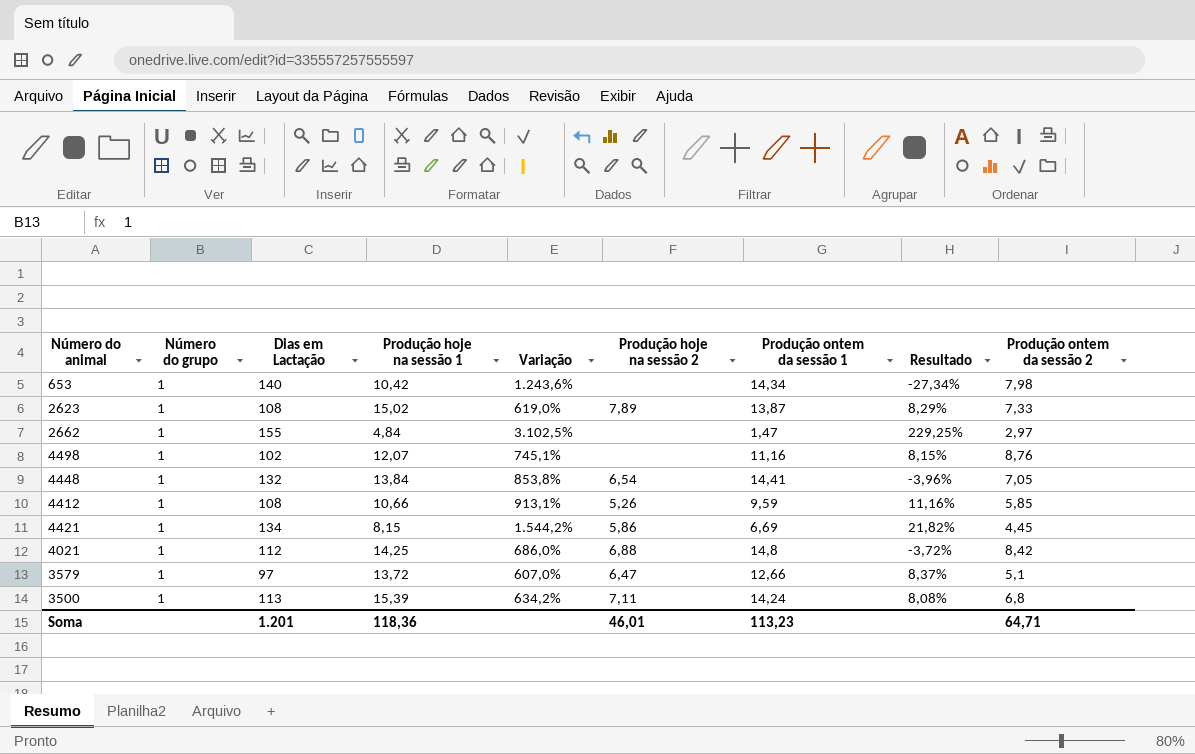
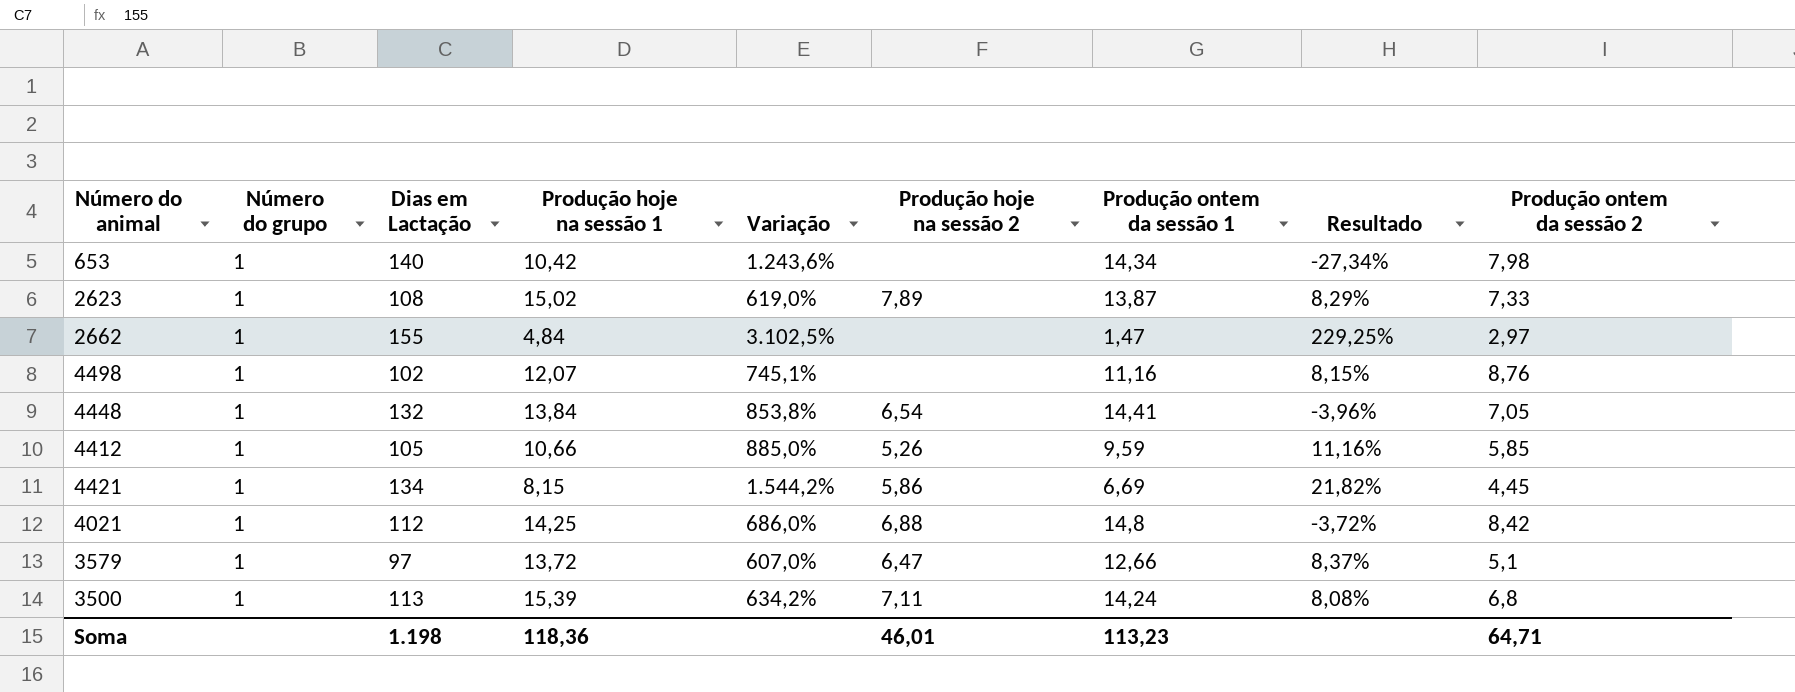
4412 | Dias em Lactação: 108 -> 105
4412 | Variação: 913,1% -> 885,0%
Soma | Dias em Lactação: 1.201 -> 1.198

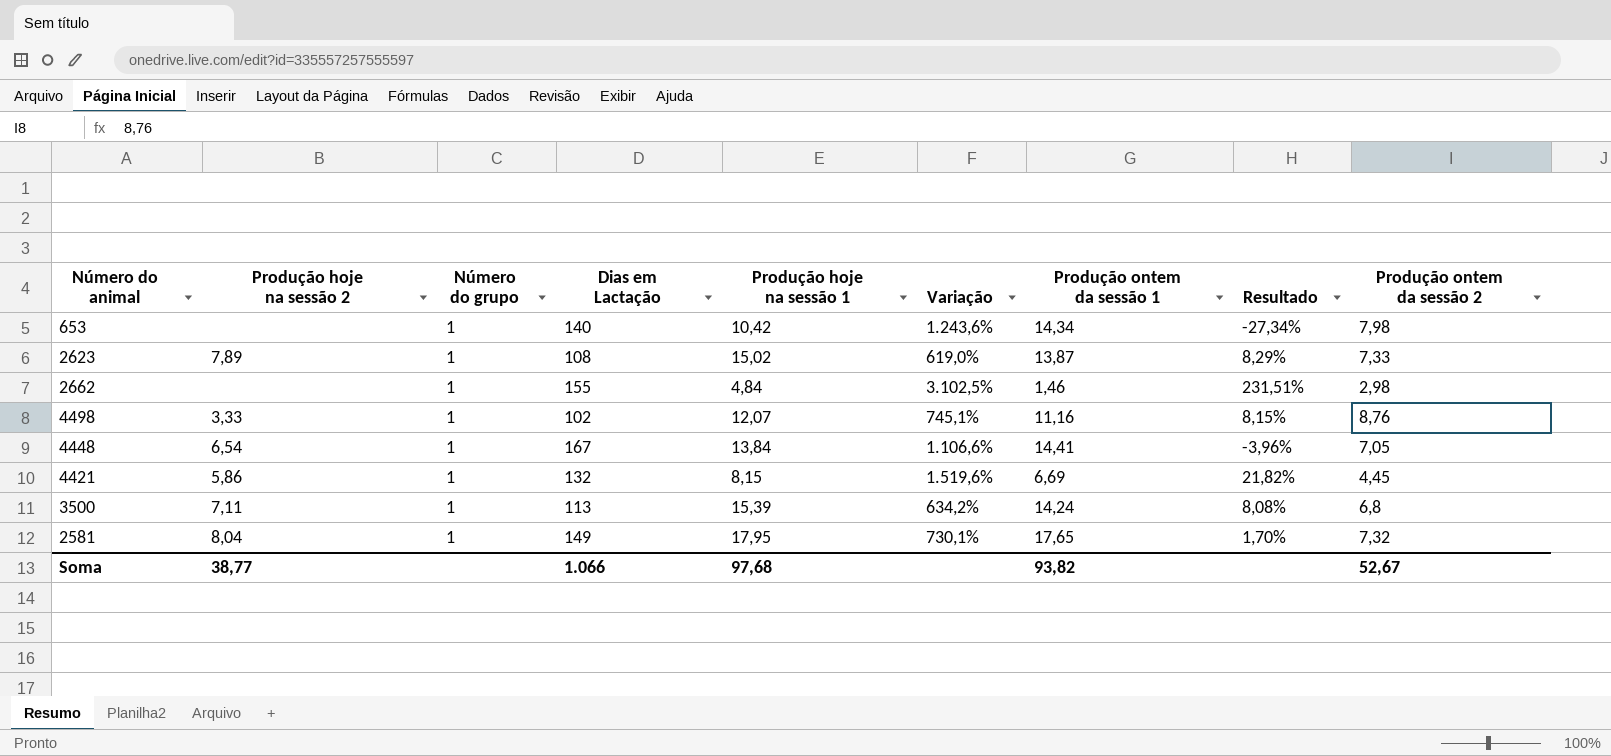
column Produção hoje na sessão 2 | position: 6 -> 2
row 4412: 1 | 105 | 10,66 | 885,0% | 5,26 | 9,59 | 11,16% | 5,85 -> none
row 4021: 1 | 112 | 14,25 | 686,0% | 6,88 | 14,8 | -3,72% | 8,42 -> none
row 3579: 1 | 97 | 13,72 | 607,0% | 6,47 | 12,66 | 8,37% | 5,1 -> none
2662 | Produção ontem da sessão 1: 1,47 -> 1,46
2662 | Resultado: 229,25% -> 231,51%
2662 | Produção ontem da sessão 2: 2,97 -> 2,98
4498 | Produção hoje na sessão 2: none -> 3,33
4448 | Dias em Lactação: 132 -> 167
4448 | Variação: 853,8% -> 1.106,6%
4421 | Dias em Lactação: 134 -> 132
4421 | Variação: 1.544,2% -> 1.519,6%
row 2581: none -> 8,04 | 1 | 149 | 17,95 | 730,1% | 17,65 | 1,70% | 7,32
Soma | Produção hoje na sessão 2: 46,01 -> 38,77
Soma | Dias em Lactação: 1.198 -> 1.066
Soma | Produção hoje na sessão 1: 118,36 -> 97,68
Soma | Produção ontem da sessão 1: 113,23 -> 93,82
Soma | Produção ontem da sessão 2: 64,71 -> 52,67

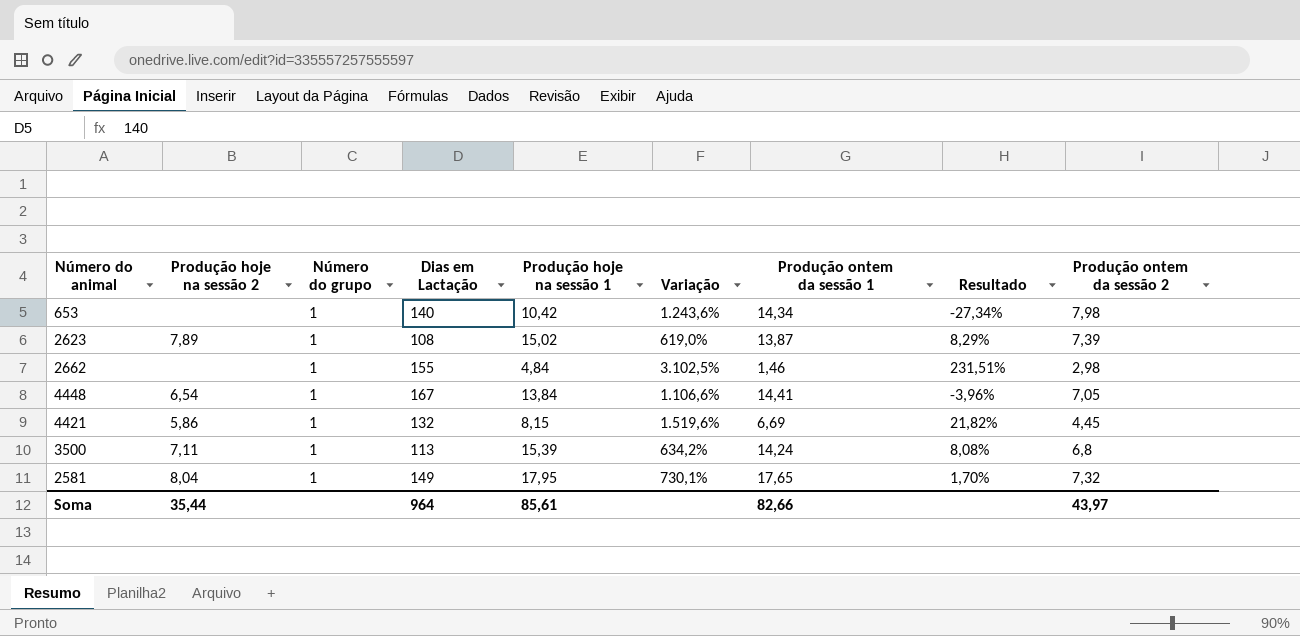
row 4498: 3,33 | 1 | 102 | 12,07 | 745,1% | 11,16 | 8,15% | 8,76 -> none
2623 | Produção ontem da sessão 2: 7,33 -> 7,39
Soma | Produção hoje na sessão 2: 38,77 -> 35,44
Soma | Dias em Lactação: 1.066 -> 964
Soma | Produção hoje na sessão 1: 97,68 -> 85,61
Soma | Produção ontem da sessão 1: 93,82 -> 82,66
Soma | Produção ontem da sessão 2: 52,67 -> 43,97

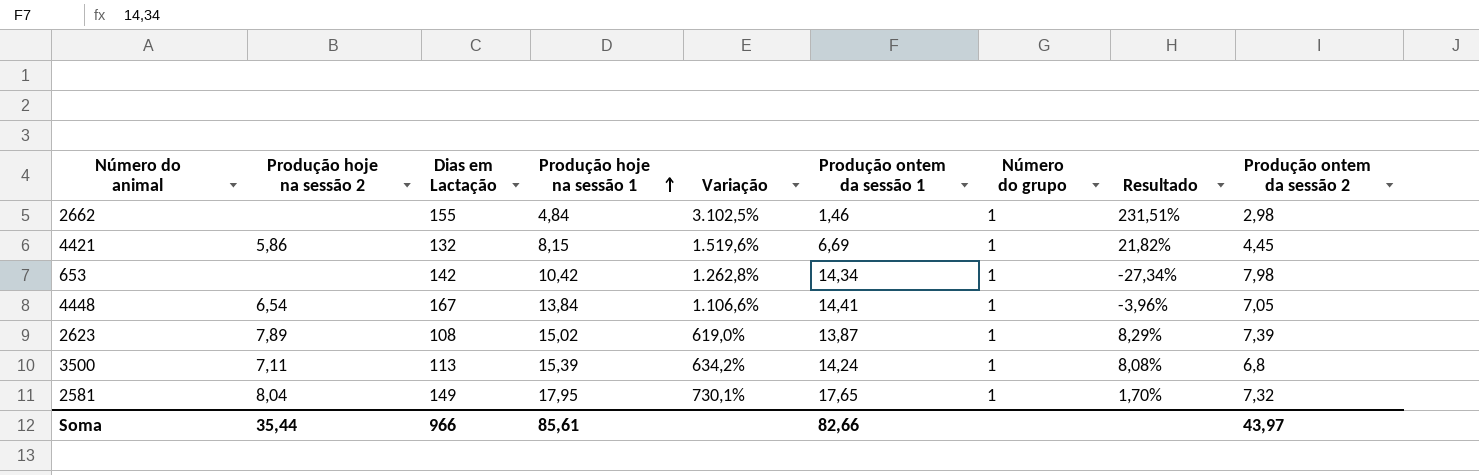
row order: none -> Produção hoje na sessão 1 ascending
column Número do grupo | position: 3 -> 7
653 | Dias em Lactação: 140 -> 142
653 | Variação: 1.243,6% -> 1.262,8%
Soma | Dias em Lactação: 964 -> 966

